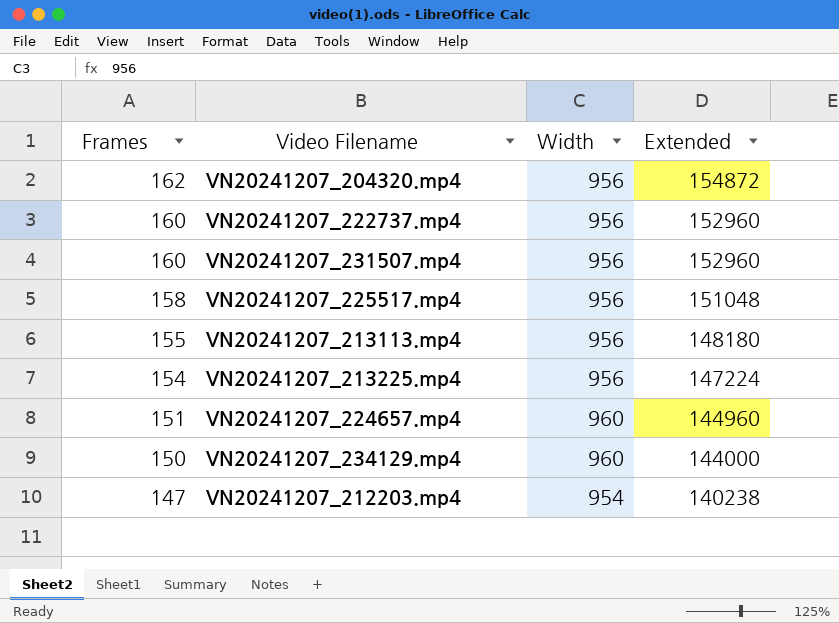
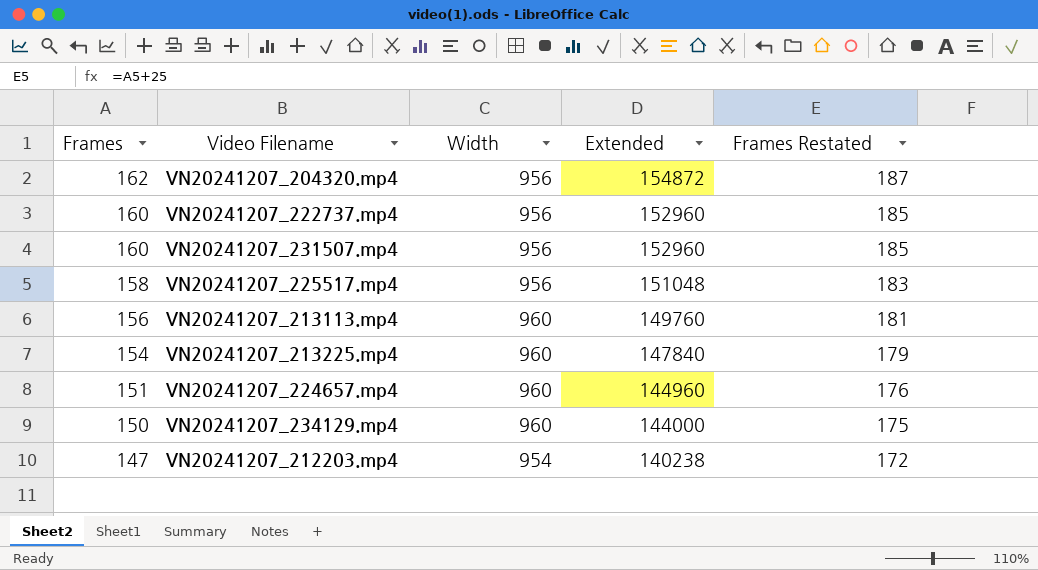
column Frames Restated | formula: none -> [Frames] + 25
VN20241207_213113.mp4 | Frames: 155 -> 156
VN20241207_213113.mp4 | Width: 956 -> 960
VN20241207_213113.mp4 | Extended: 148180 -> 149760
VN20241207_213225.mp4 | Width: 956 -> 960
VN20241207_213225.mp4 | Extended: 147224 -> 147840

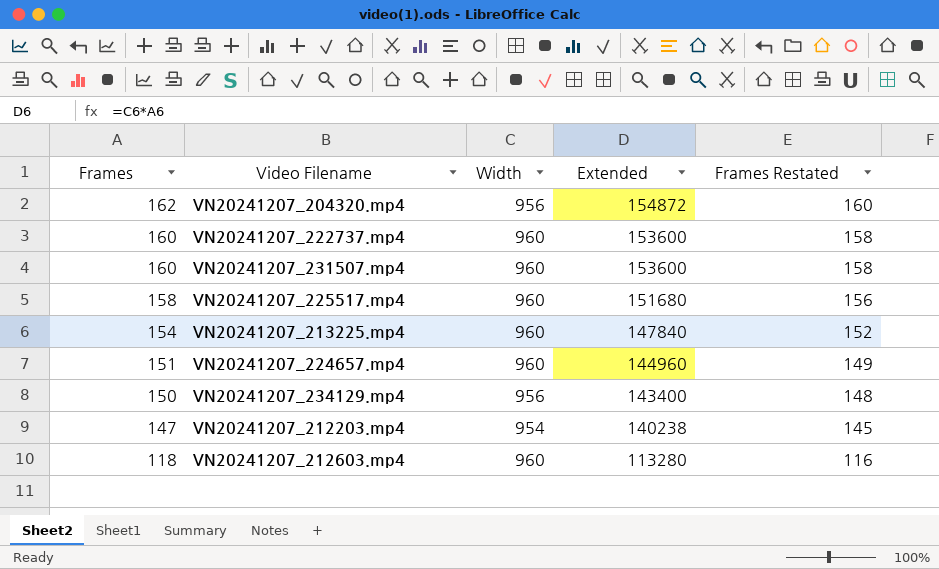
column Frames Restated | formula: [Frames] + 25 -> [Frames] - 2
row VN20241207_213113.mp4: 156 | 960 | 149760 | 181 -> none
VN20241207_222737.mp4 | Width: 956 -> 960
VN20241207_222737.mp4 | Extended: 152960 -> 153600
VN20241207_231507.mp4 | Width: 956 -> 960
VN20241207_231507.mp4 | Extended: 152960 -> 153600
VN20241207_225517.mp4 | Width: 956 -> 960
VN20241207_225517.mp4 | Extended: 151048 -> 151680
VN20241207_234129.mp4 | Width: 960 -> 956
VN20241207_234129.mp4 | Extended: 144000 -> 143400
row VN20241207_212603.mp4: none -> 118 | 960 | 113280 | 116

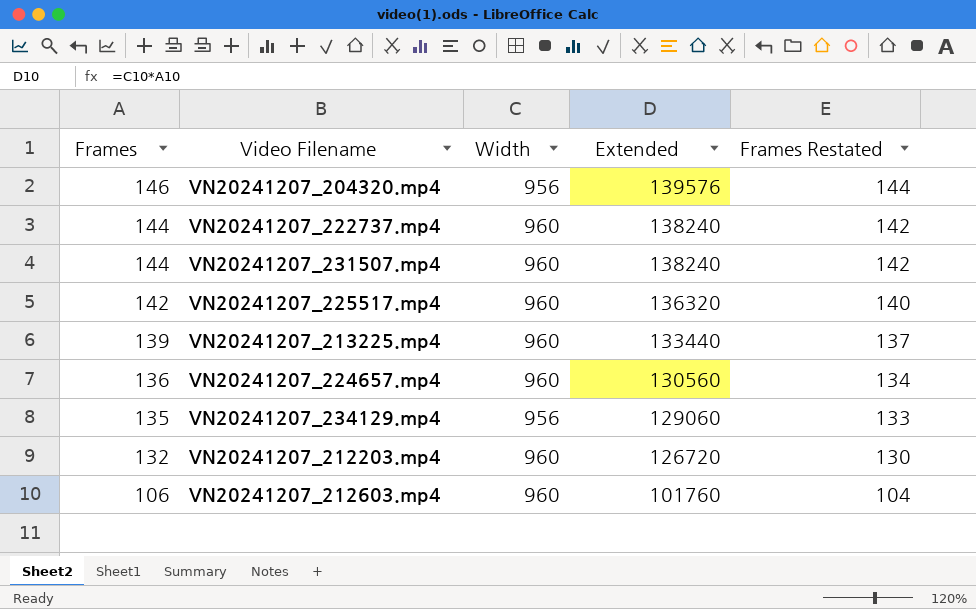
VN20241207_204320.mp4 | Frames: 162 -> 146
VN20241207_204320.mp4 | Extended: 154872 -> 139576
VN20241207_204320.mp4 | Frames Restated: 160 -> 144
VN20241207_222737.mp4 | Frames: 160 -> 144
VN20241207_222737.mp4 | Extended: 153600 -> 138240
VN20241207_222737.mp4 | Frames Restated: 158 -> 142
VN20241207_231507.mp4 | Frames: 160 -> 144
VN20241207_231507.mp4 | Extended: 153600 -> 138240
VN20241207_231507.mp4 | Frames Restated: 158 -> 142
VN20241207_225517.mp4 | Frames: 158 -> 142
VN20241207_225517.mp4 | Extended: 151680 -> 136320
VN20241207_225517.mp4 | Frames Restated: 156 -> 140
VN20241207_213225.mp4 | Frames: 154 -> 139
VN20241207_213225.mp4 | Extended: 147840 -> 133440
VN20241207_213225.mp4 | Frames Restated: 152 -> 137
VN20241207_224657.mp4 | Frames: 151 -> 136
VN20241207_224657.mp4 | Extended: 144960 -> 130560
VN20241207_224657.mp4 | Frames Restated: 149 -> 134
VN20241207_234129.mp4 | Frames: 150 -> 135
VN20241207_234129.mp4 | Extended: 143400 -> 129060
VN20241207_234129.mp4 | Frames Restated: 148 -> 133
VN20241207_212203.mp4 | Frames: 147 -> 132
VN20241207_212203.mp4 | Width: 954 -> 960
VN20241207_212203.mp4 | Extended: 140238 -> 126720
VN20241207_212203.mp4 | Frames Restated: 145 -> 130
VN20241207_212603.mp4 | Frames: 118 -> 106
VN20241207_212603.mp4 | Extended: 113280 -> 101760
VN20241207_212603.mp4 | Frames Restated: 116 -> 104

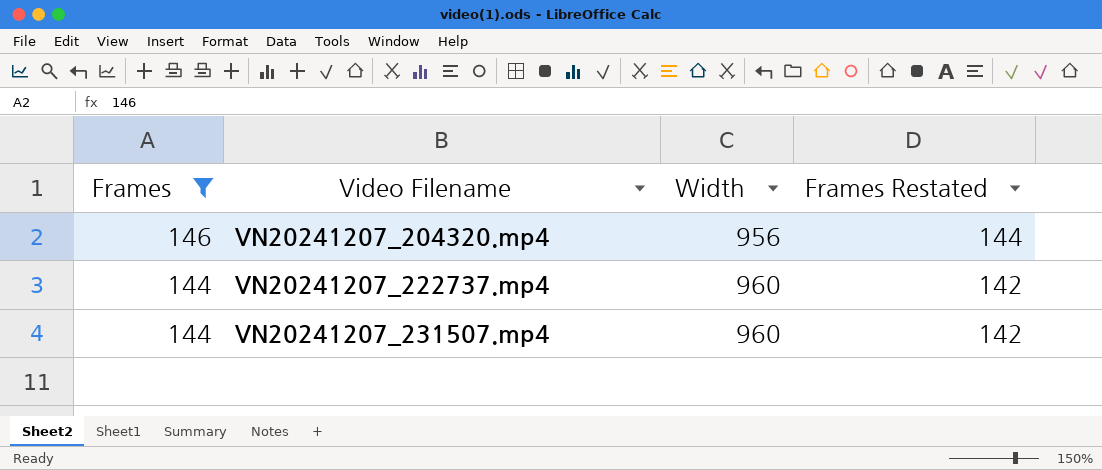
filter: none -> Frames >= 144
column Extended | formula: [Frames] * [Width] -> none

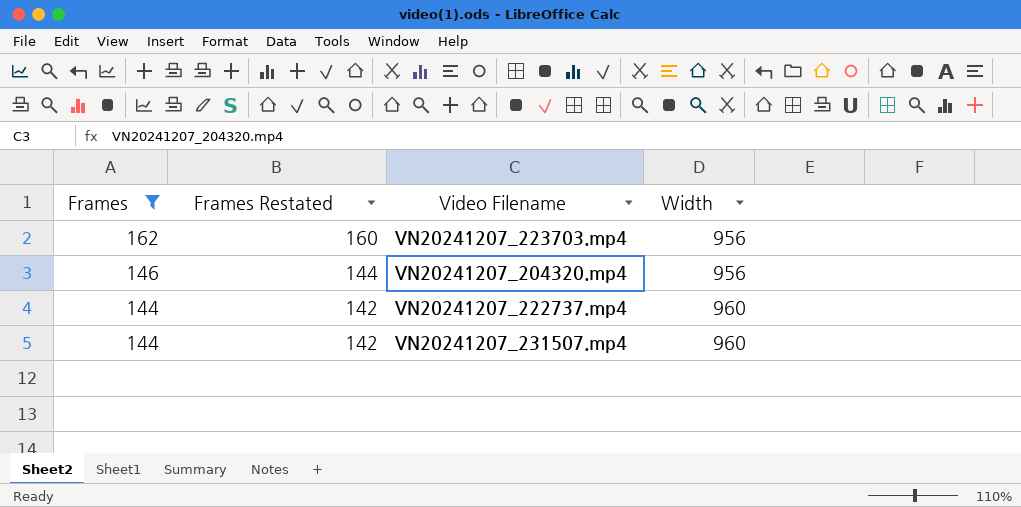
column Frames Restated | position: 4 -> 2
row VN20241207_223703.mp4: none -> 162 | 160 | 956

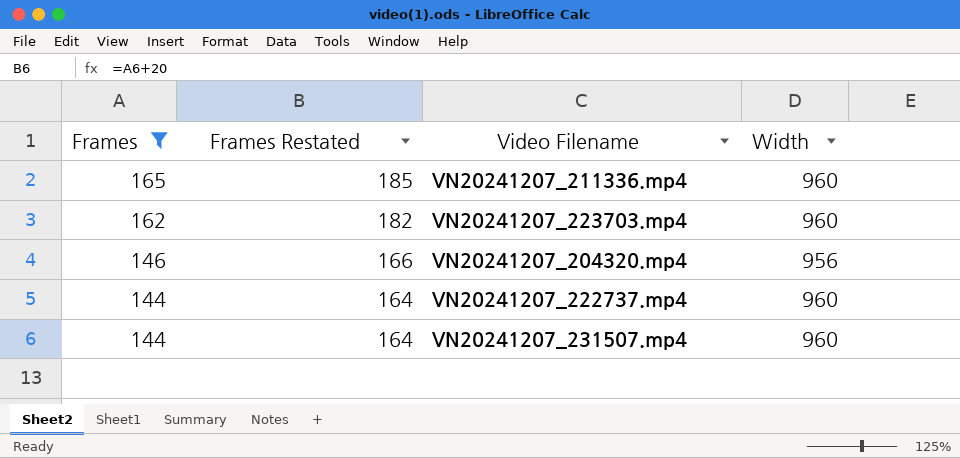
column Frames Restated | formula: [Frames] - 2 -> [Frames] + 20
row VN20241207_211336.mp4: none -> 165 | 185 | 960
VN20241207_223703.mp4 | Width: 956 -> 960

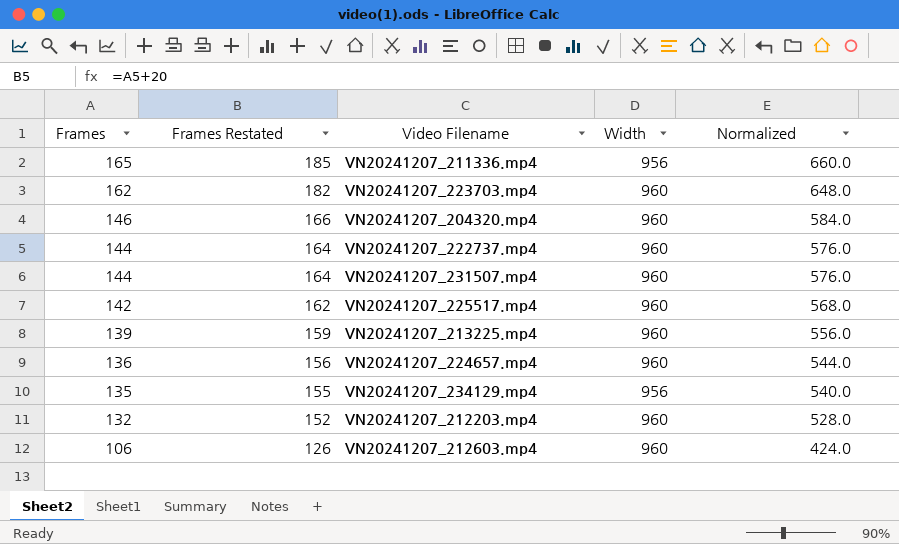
filter: Frames >= 144 -> none
column Normalized | formula: none -> [Frames] * 4
VN20241207_211336.mp4 | Width: 960 -> 956
VN20241207_204320.mp4 | Width: 956 -> 960

